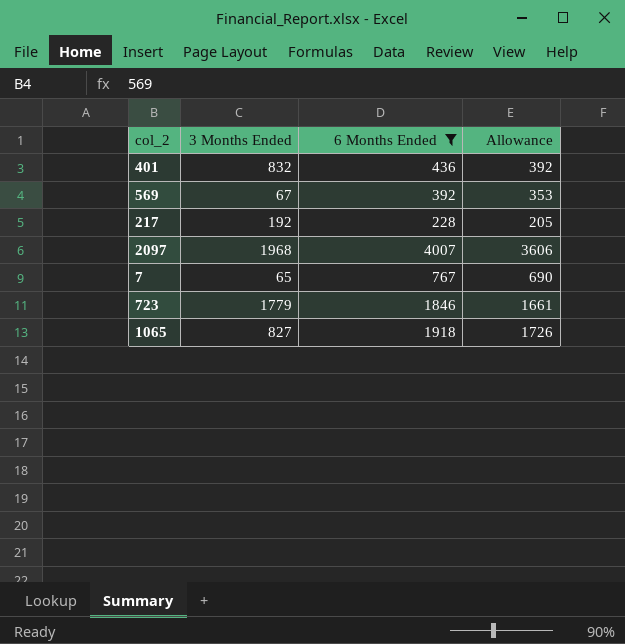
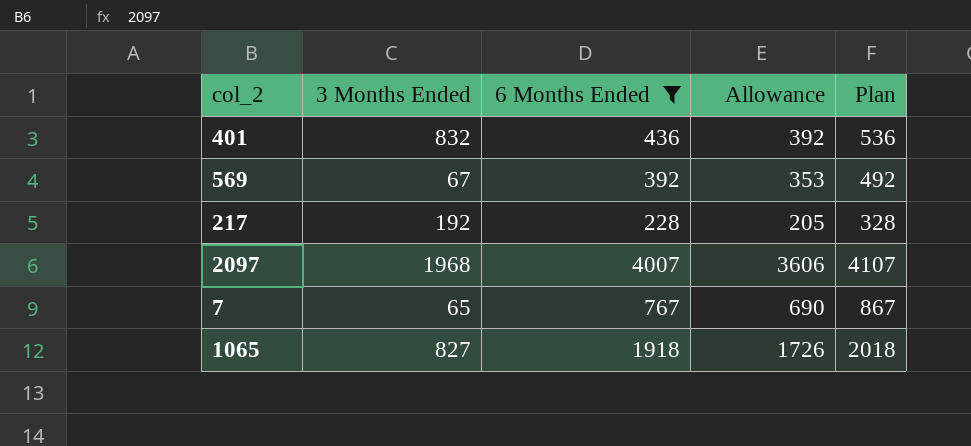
column Plan | formula: none -> [6 Months Ended] + 100
row 723: 1779 | 1846 | 1661 -> none

